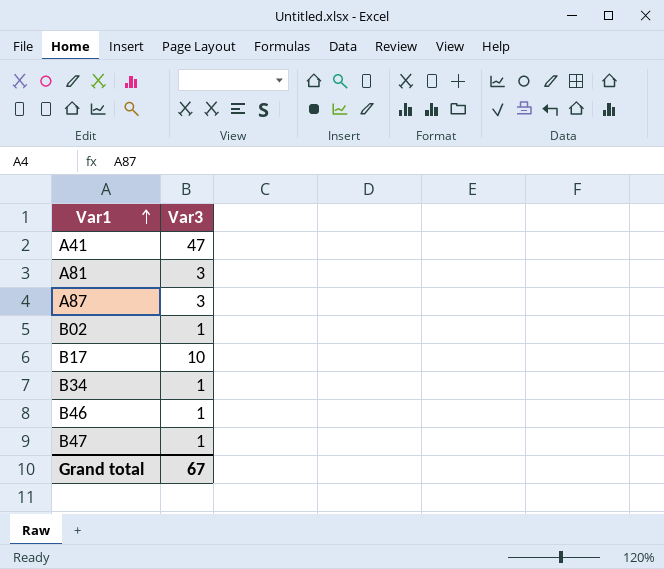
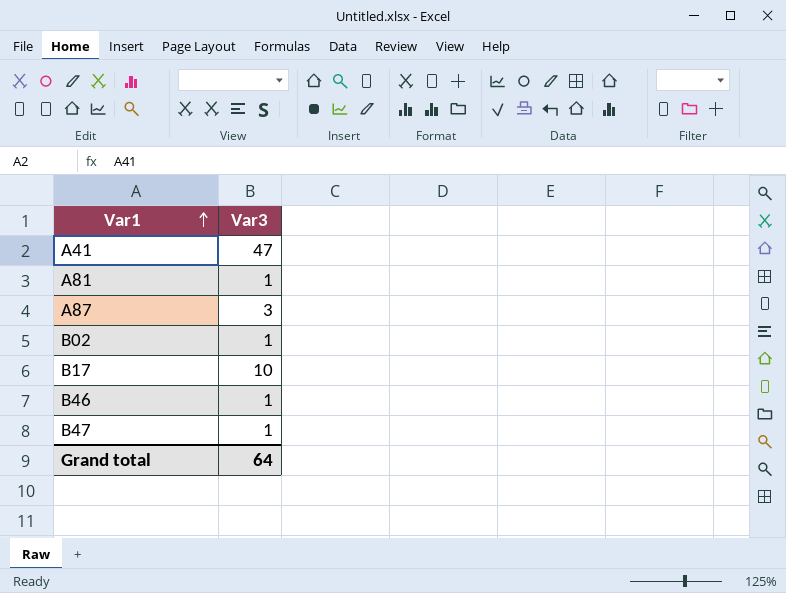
row B34: 1 -> none
A81 | Var3: 3 -> 1
Grand total | Var3: 67 -> 64

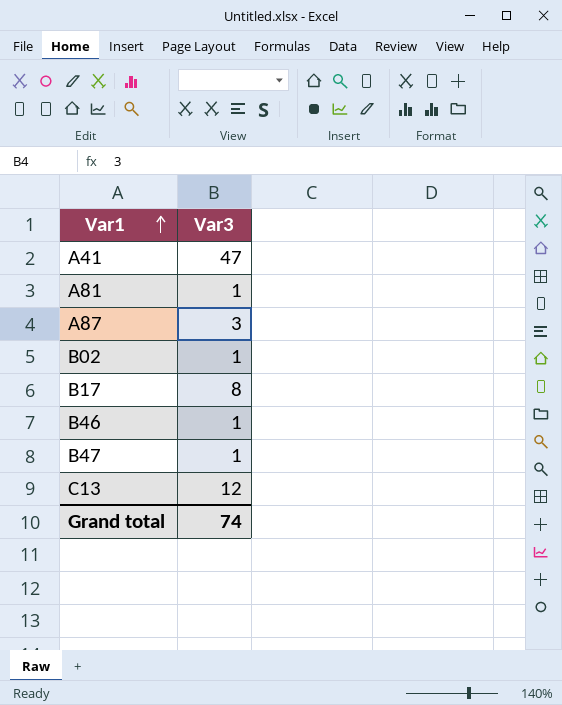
B17 | Var3: 10 -> 8
row C13: none -> 12
Grand total | Var3: 64 -> 74

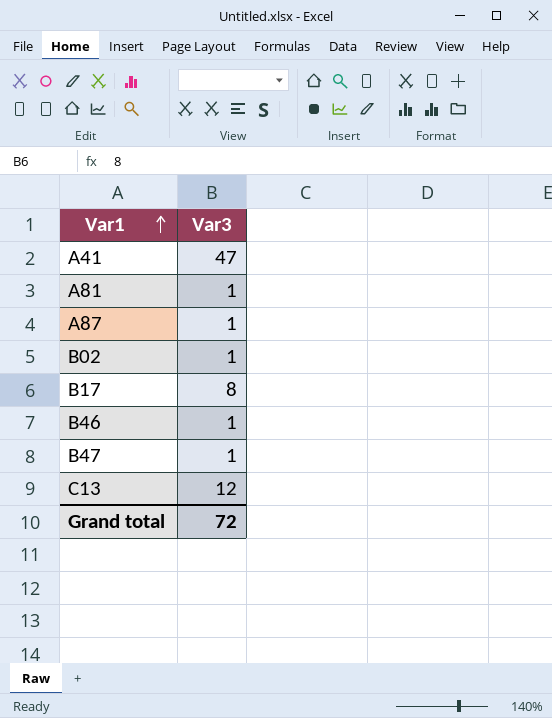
A87 | Var3: 3 -> 1
Grand total | Var3: 74 -> 72

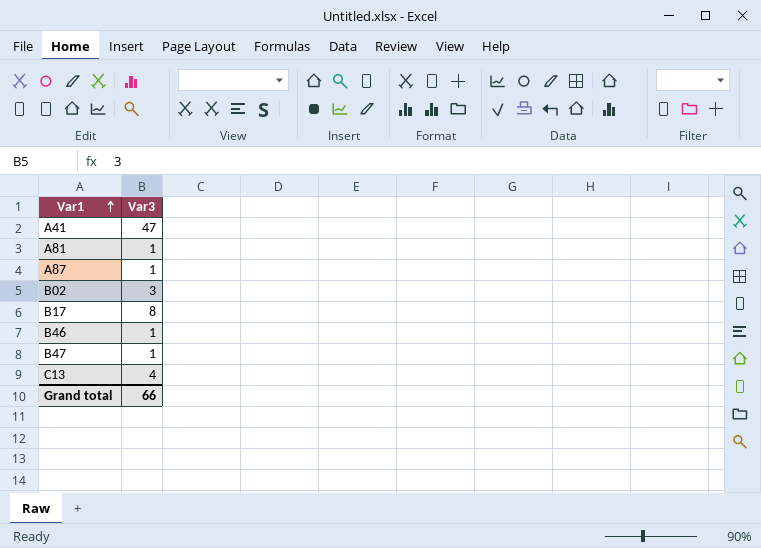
B02 | Var3: 1 -> 3
C13 | Var3: 12 -> 4
Grand total | Var3: 72 -> 66

